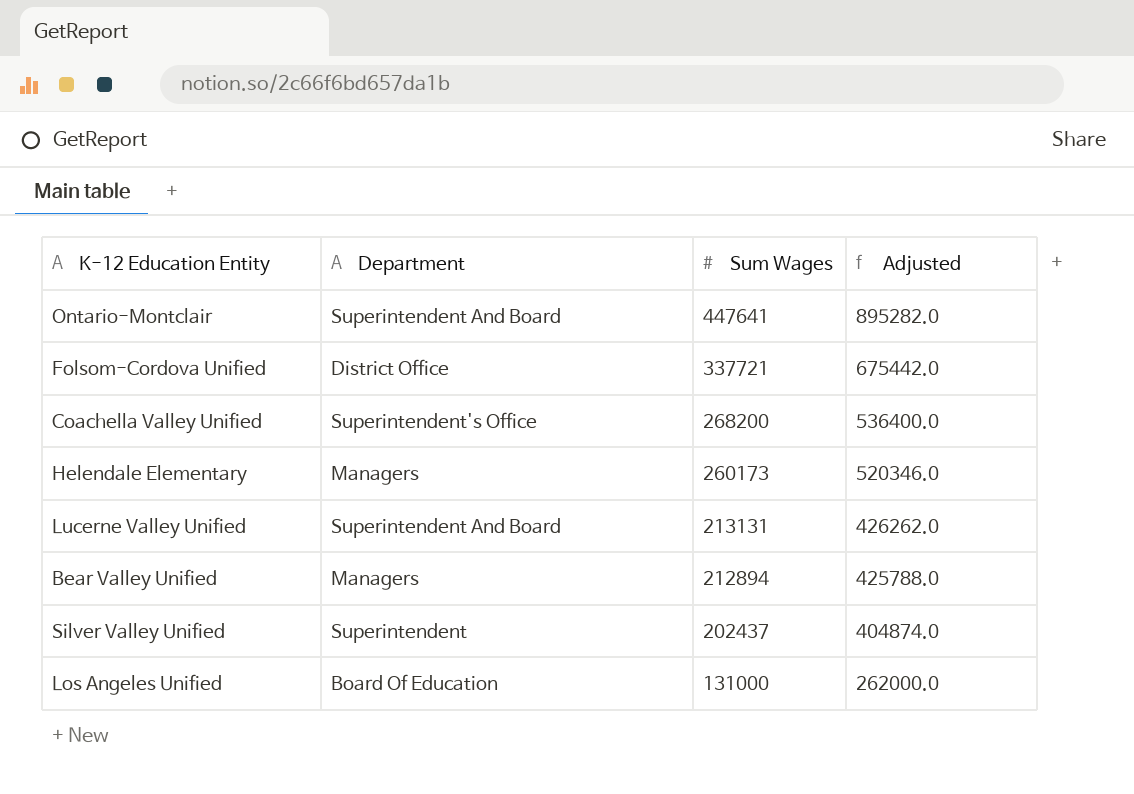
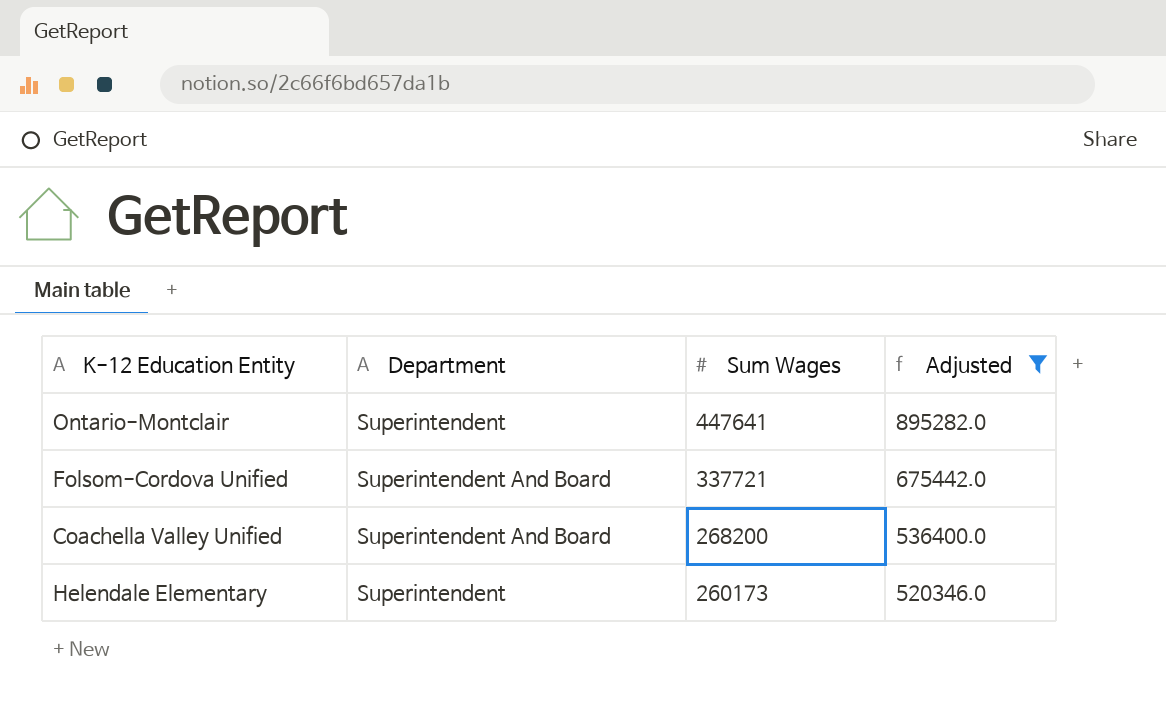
filter: none -> Adjusted >= 520346.0
Ontario-Montclair | Department: Superintendent And Board -> Superintendent
Folsom-Cordova Unified | Department: District Office -> Superintendent And Board
Coachella Valley Unified | Department: Superintendent's Office -> Superintendent And Board
Helendale Elementary | Department: Managers -> Superintendent

